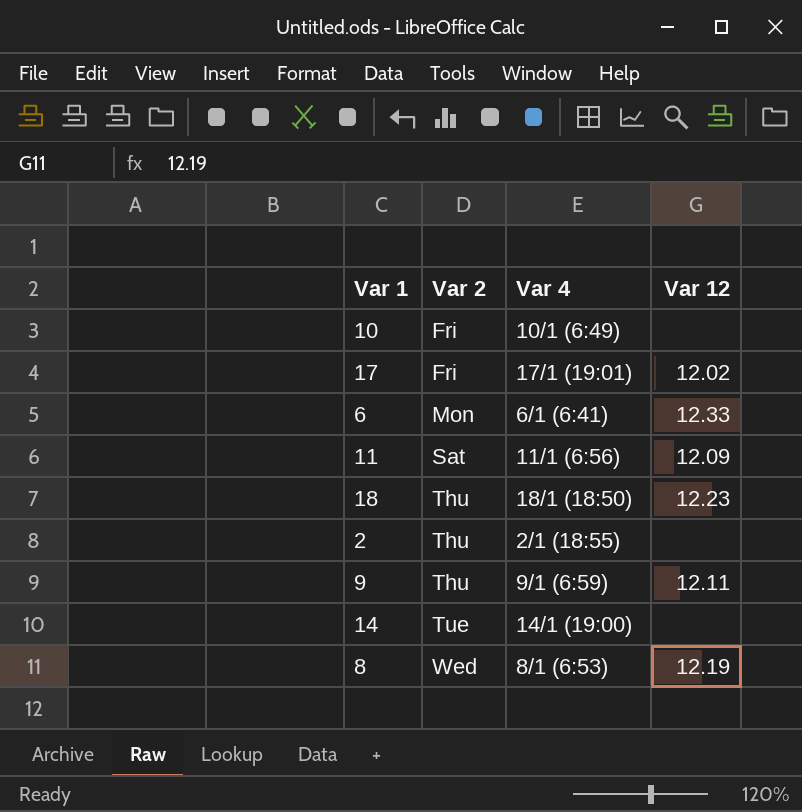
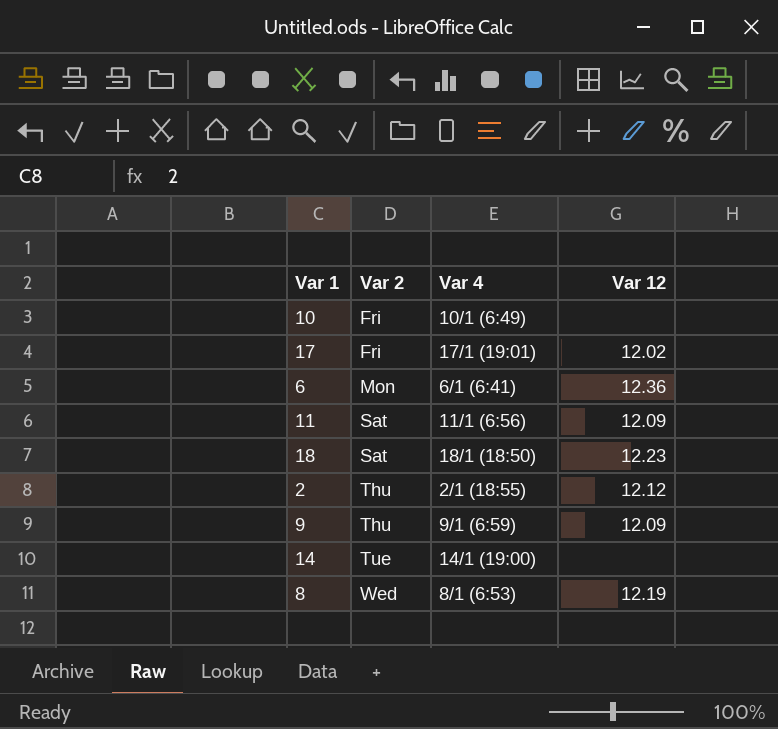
6 | Var 12: 12.33 -> 12.36
18 | Var 2: Thu -> Sat
2 | Var 12: none -> 12.12
9 | Var 12: 12.11 -> 12.09

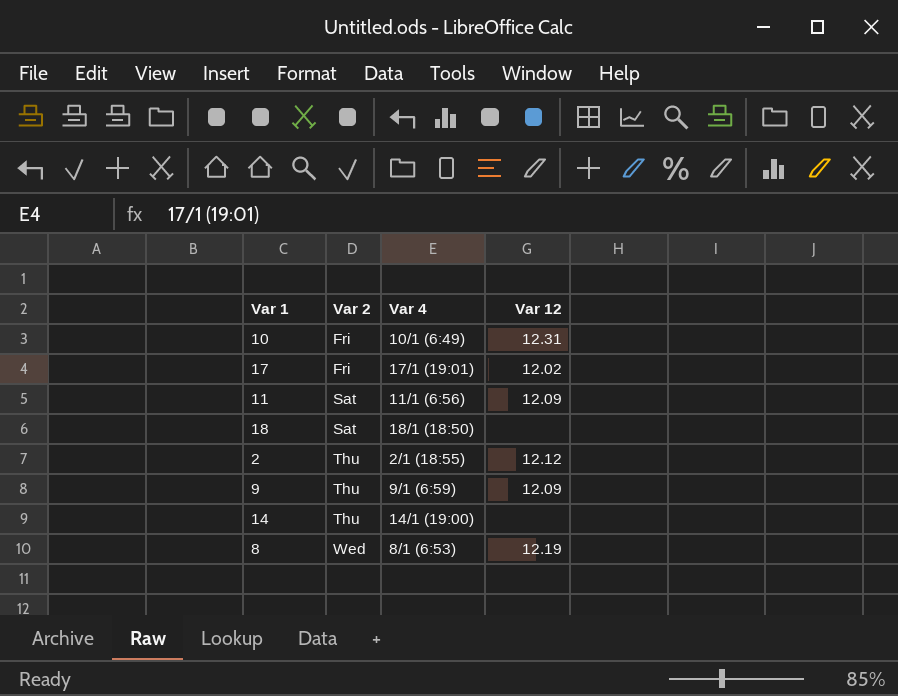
row 6: Mon | 6/1 (6:41) | 12.36 -> none
10 | Var 12: none -> 12.31
18 | Var 12: 12.23 -> none
14 | Var 2: Tue -> Thu

